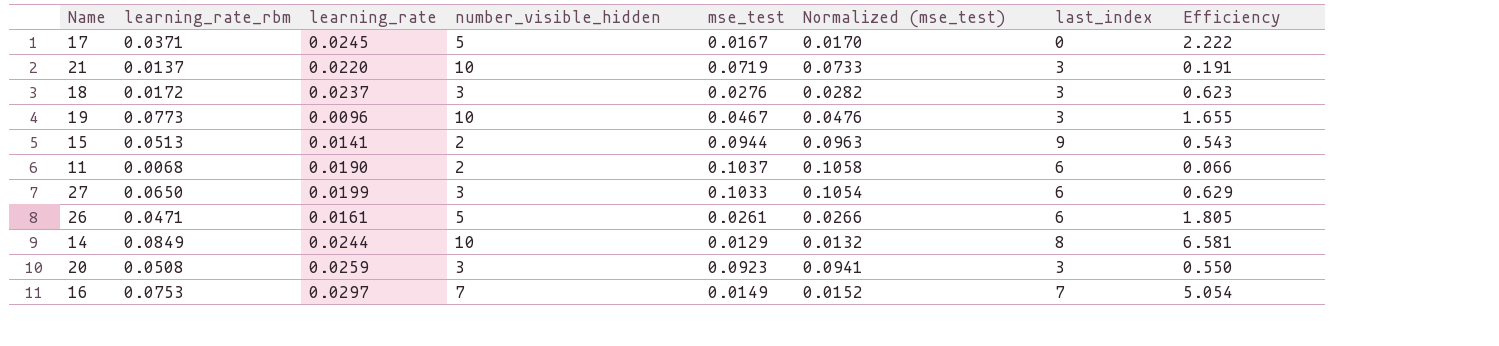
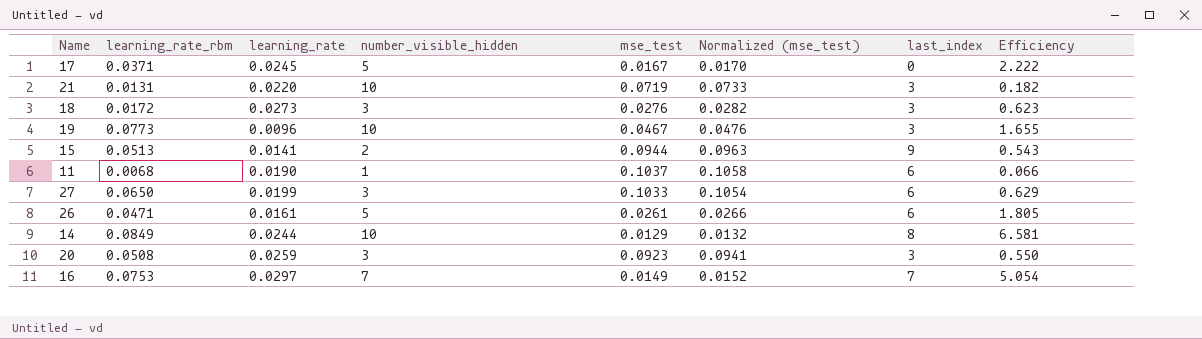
21 | learning_rate_rbm: 0.0137 -> 0.0131
21 | Efficiency: 0.191 -> 0.182
18 | learning_rate: 0.0237 -> 0.0273
11 | number_visible_hidden: 2 -> 1

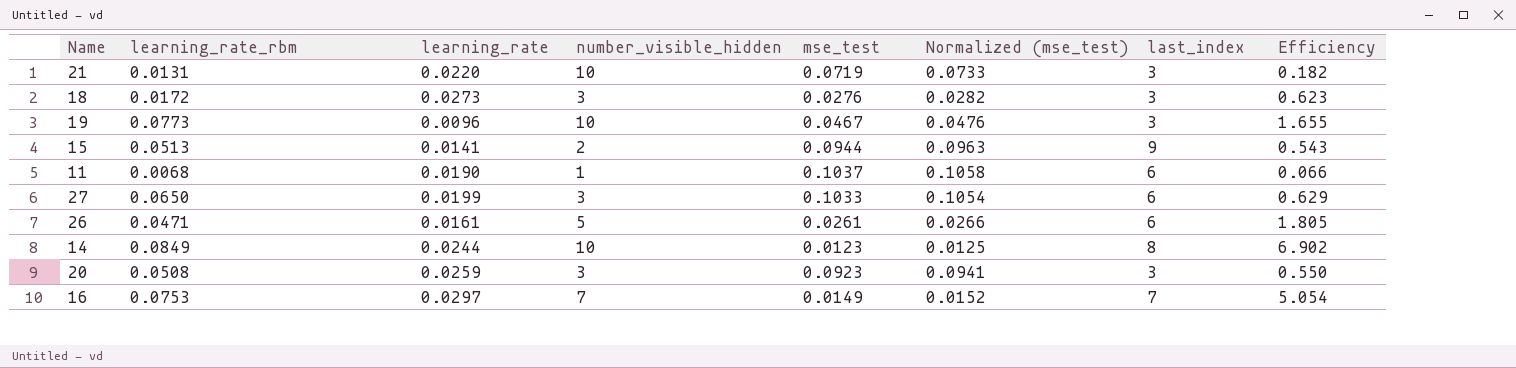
row 17: 0.0371 | 0.0245 | 5 | 0.0167 | 0.0170 | 0 | 2.222 -> none
14 | mse_test: 0.0129 -> 0.0123
14 | Normalized (mse_test): 0.0132 -> 0.0125
14 | Efficiency: 6.581 -> 6.902

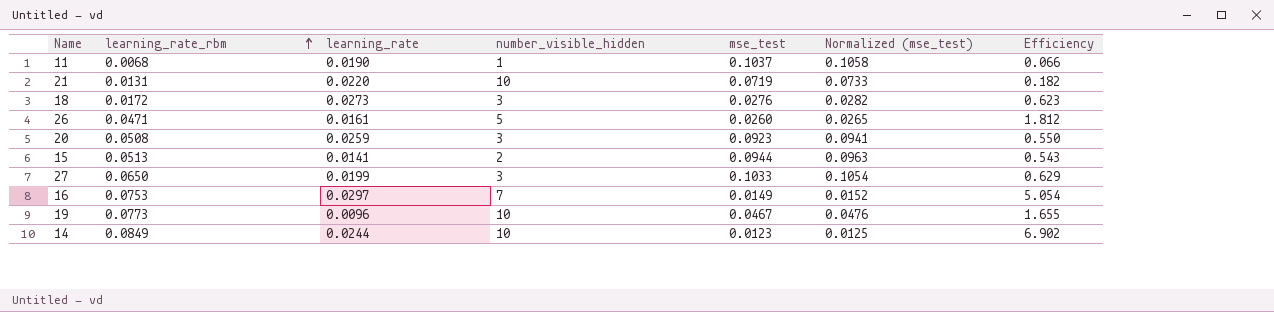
row order: none -> learning_rate_rbm ascending
column last_index | position: 7 -> none
26 | mse_test: 0.0261 -> 0.0260
26 | Normalized (mse_test): 0.0266 -> 0.0265
26 | Efficiency: 1.805 -> 1.812

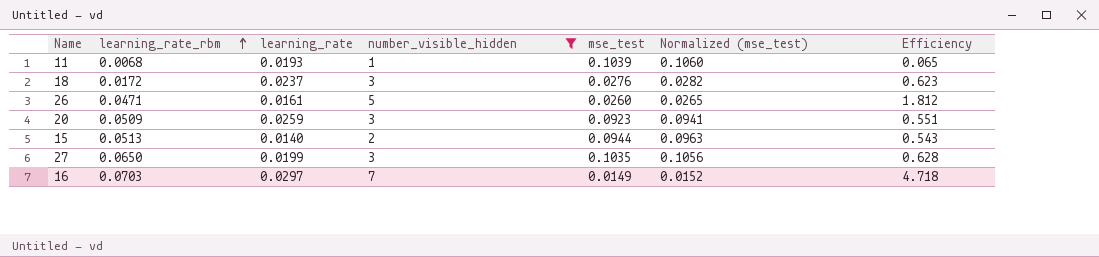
filter: none -> number_visible_hidden != 10
11 | learning_rate: 0.0190 -> 0.0193
11 | mse_test: 0.1037 -> 0.1039
11 | Normalized (mse_test): 0.1058 -> 0.1060
11 | Efficiency: 0.066 -> 0.065
18 | learning_rate: 0.0273 -> 0.0237
20 | learning_rate_rbm: 0.0508 -> 0.0509
20 | Efficiency: 0.550 -> 0.551
15 | learning_rate: 0.0141 -> 0.0140
27 | mse_test: 0.1033 -> 0.1035
27 | Normalized (mse_test): 0.1054 -> 0.1056
27 | Efficiency: 0.629 -> 0.628
16 | learning_rate_rbm: 0.0753 -> 0.0703
16 | Efficiency: 5.054 -> 4.718

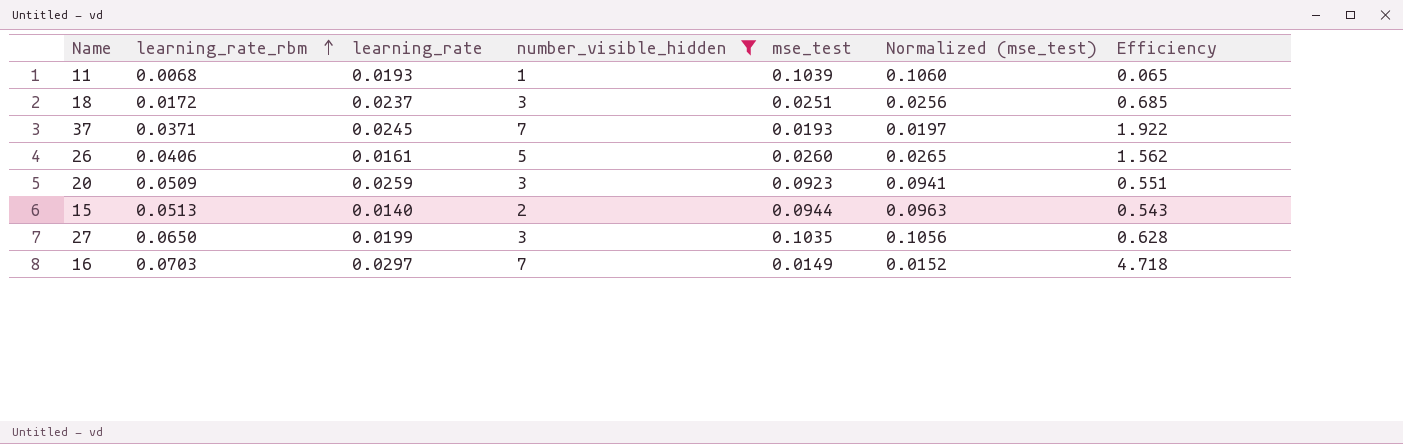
18 | mse_test: 0.0276 -> 0.0251
18 | Normalized (mse_test): 0.0282 -> 0.0256
18 | Efficiency: 0.623 -> 0.685
row 37: none -> 0.0371 | 0.0245 | 7 | 0.0193 | 0.0197 | 1.922
26 | learning_rate_rbm: 0.0471 -> 0.0406
26 | Efficiency: 1.812 -> 1.562

